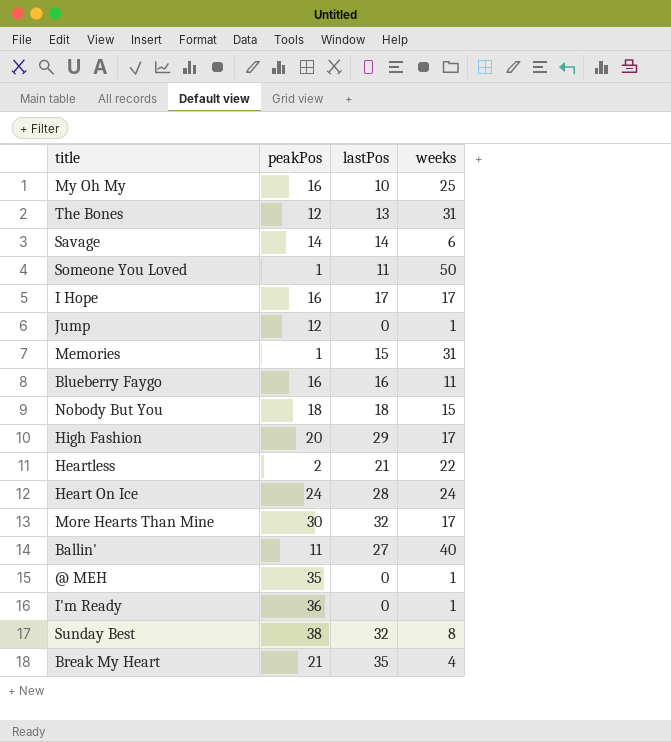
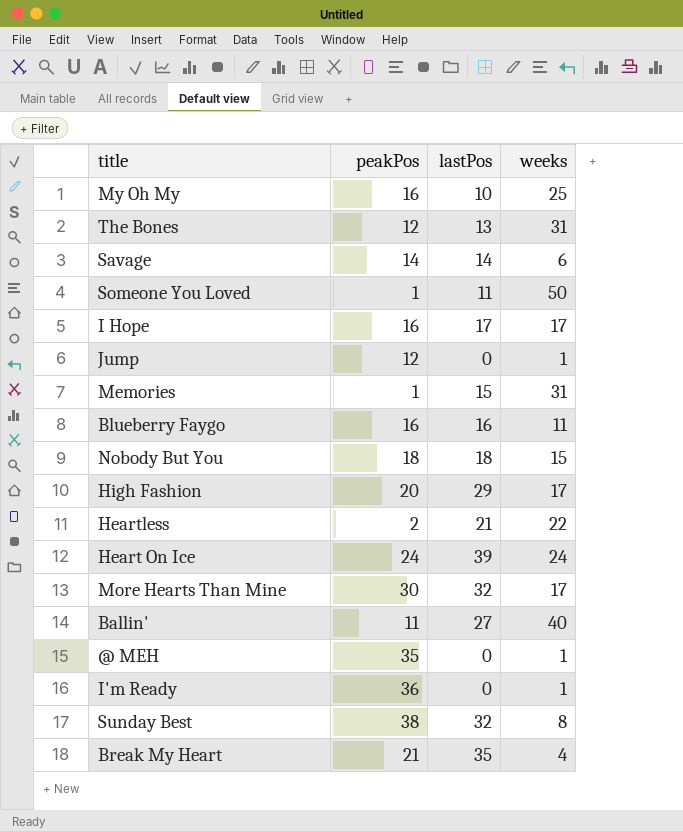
Heart On Ice | lastPos: 28 -> 39

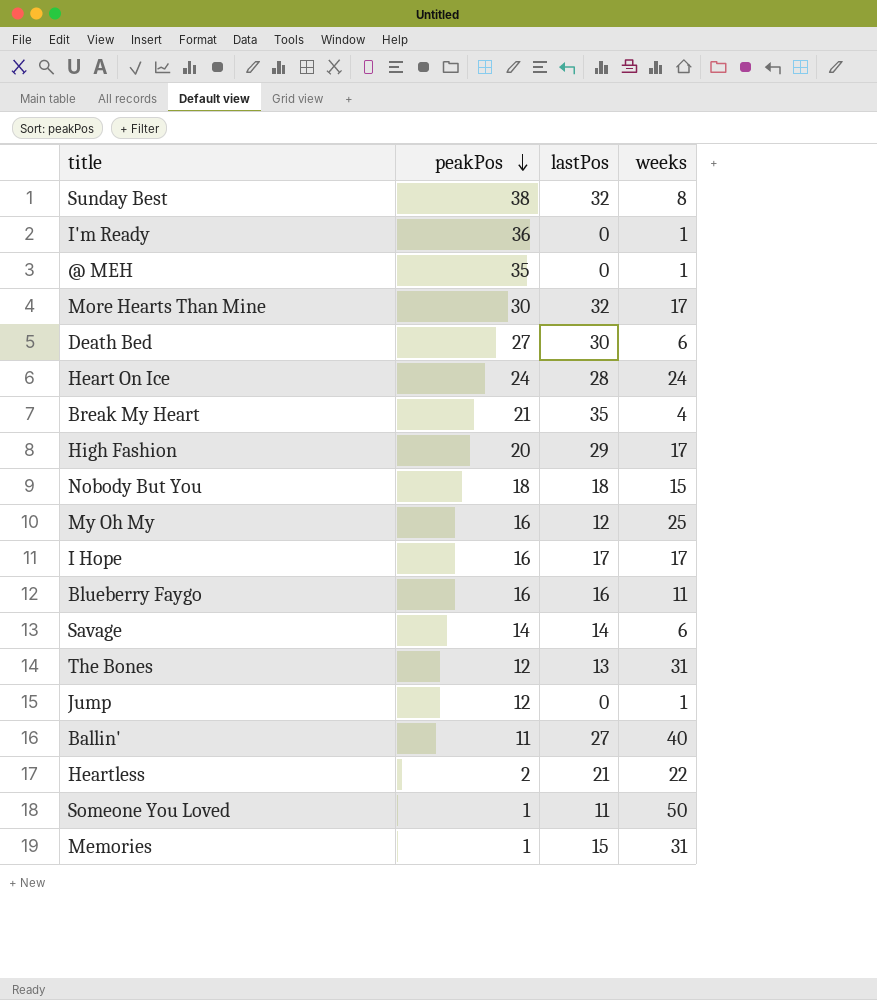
row order: none -> peakPos descending
row Death Bed: none -> 27 | 30 | 6
Heart On Ice | lastPos: 39 -> 28
My Oh My | lastPos: 10 -> 12

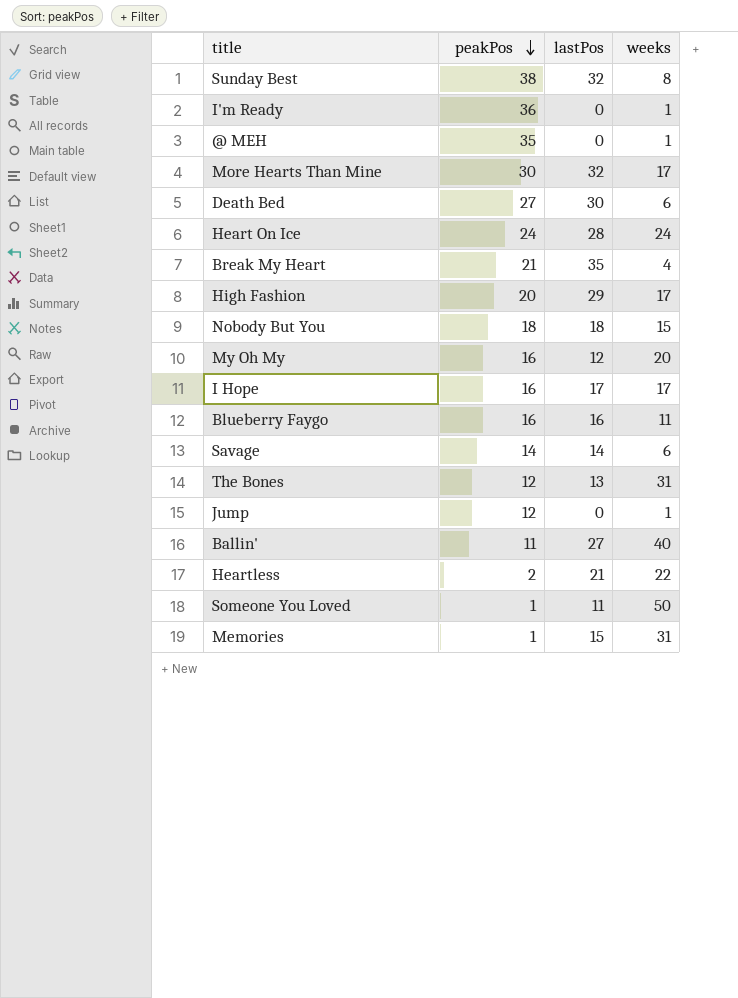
My Oh My | weeks: 25 -> 20

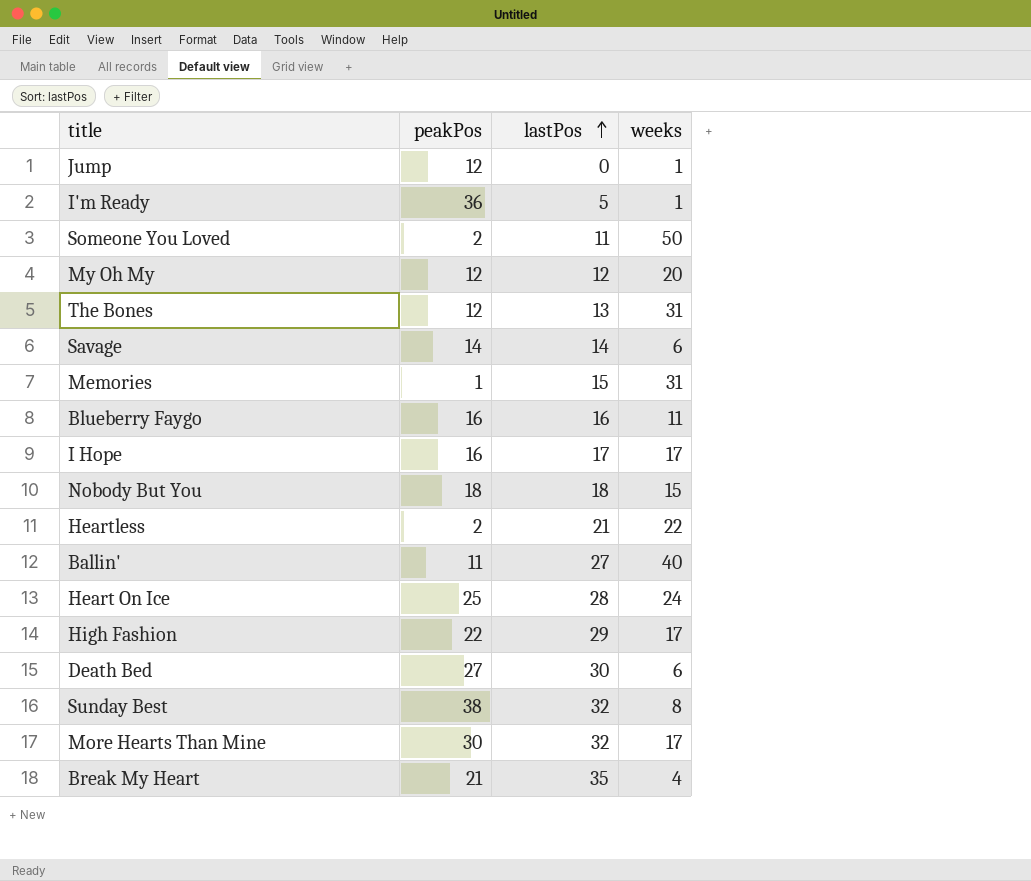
row order: peakPos descending -> lastPos ascending
row @ MEH: 35 | 0 | 1 -> none
I'm Ready | lastPos: 0 -> 5
Someone You Loved | peakPos: 1 -> 2
My Oh My | peakPos: 16 -> 12
Heart On Ice | peakPos: 24 -> 25
High Fashion | peakPos: 20 -> 22

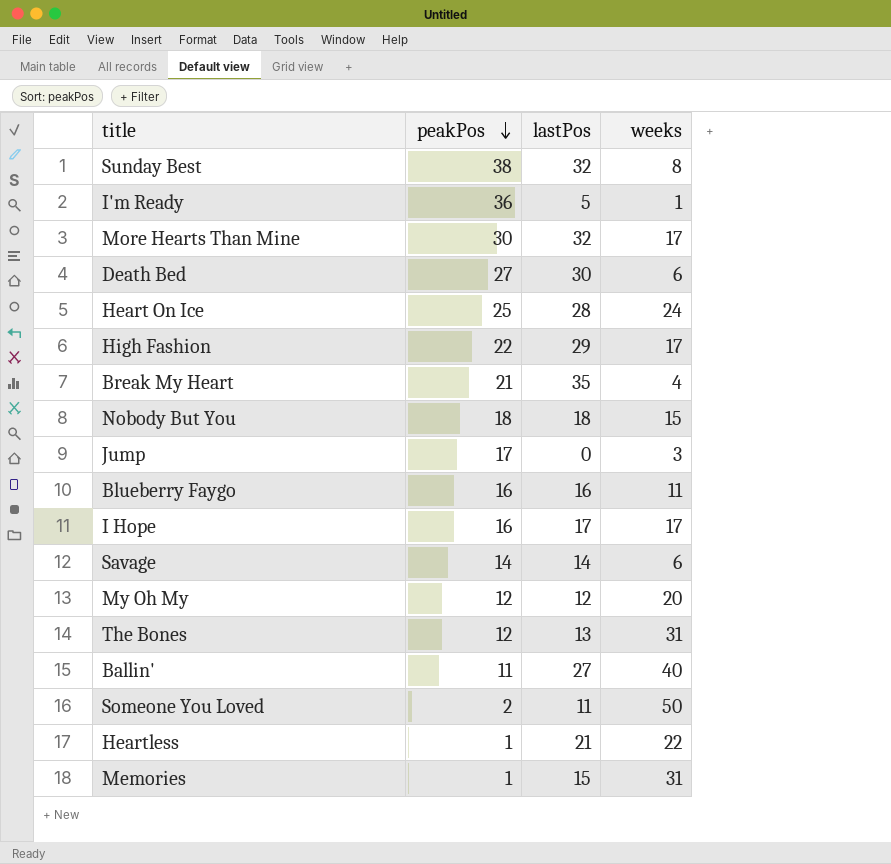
row order: lastPos ascending -> peakPos descending
Jump | peakPos: 12 -> 17
Jump | weeks: 1 -> 3
Heartless | peakPos: 2 -> 1

